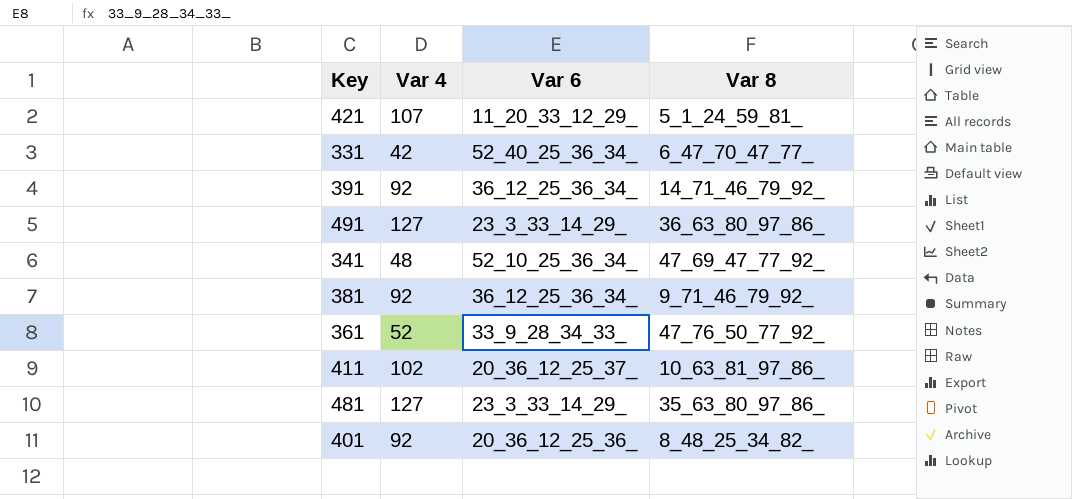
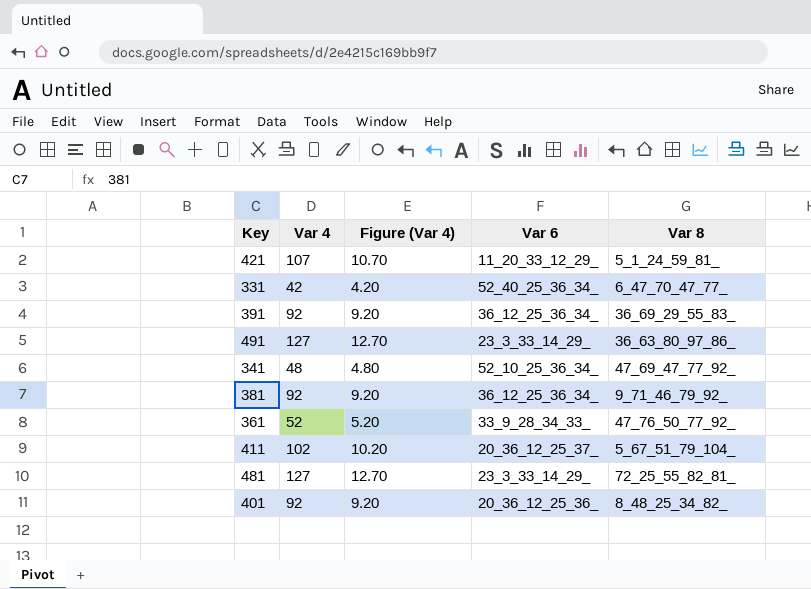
column Figure (Var 4) | formula: none -> [Var 4] * 0.1
391 | Var 8: 14_71_46_79_92_ -> 36_69_29_55_83_
411 | Var 8: 10_63_81_97_86_ -> 5_67_51_79_104_
481 | Var 8: 35_63_80_97_86_ -> 72_25_55_82_81_

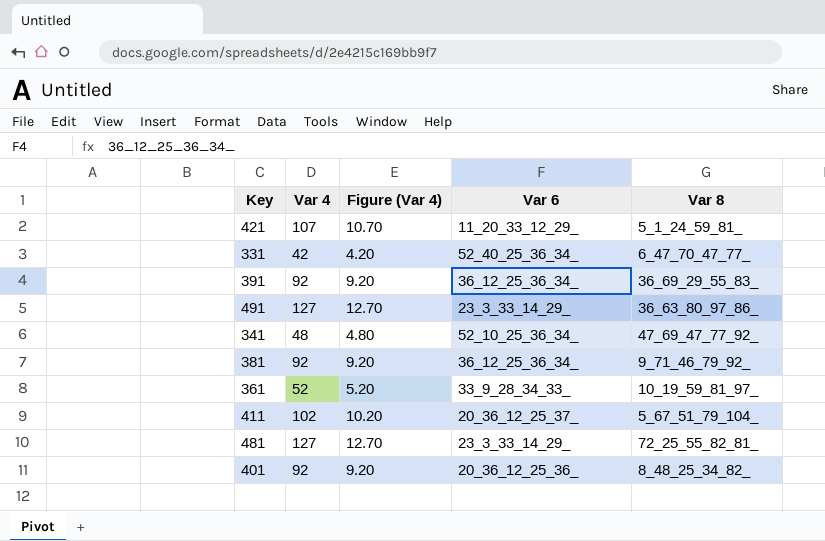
361 | Var 8: 47_76_50_77_92_ -> 10_19_59_81_97_

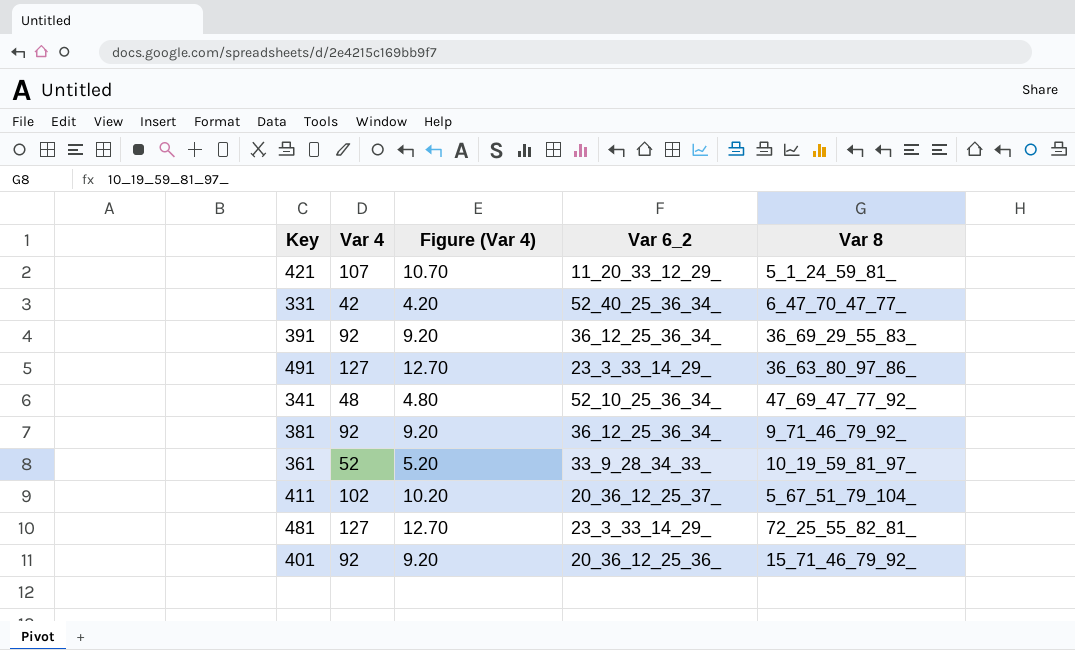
column name: Var 6 -> Var 6_2
401 | Var 8: 8_48_25_34_82_ -> 15_71_46_79_92_

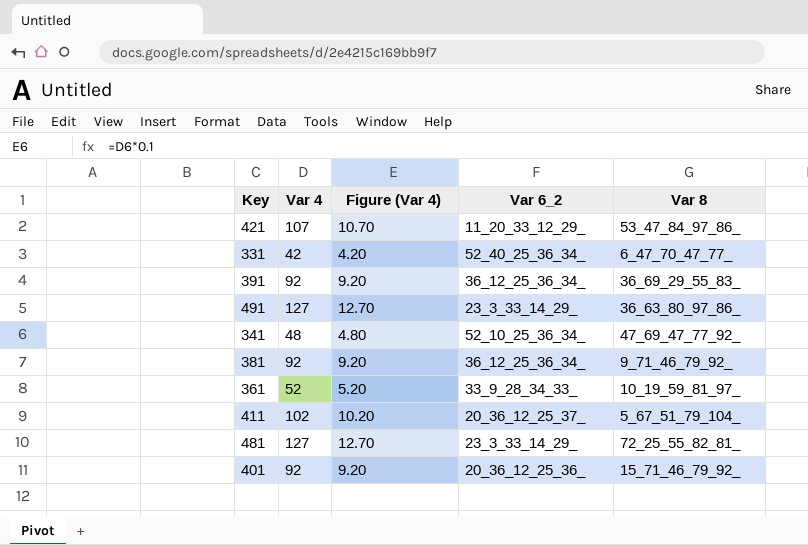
421 | Var 8: 5_1_24_59_81_ -> 53_47_84_97_86_

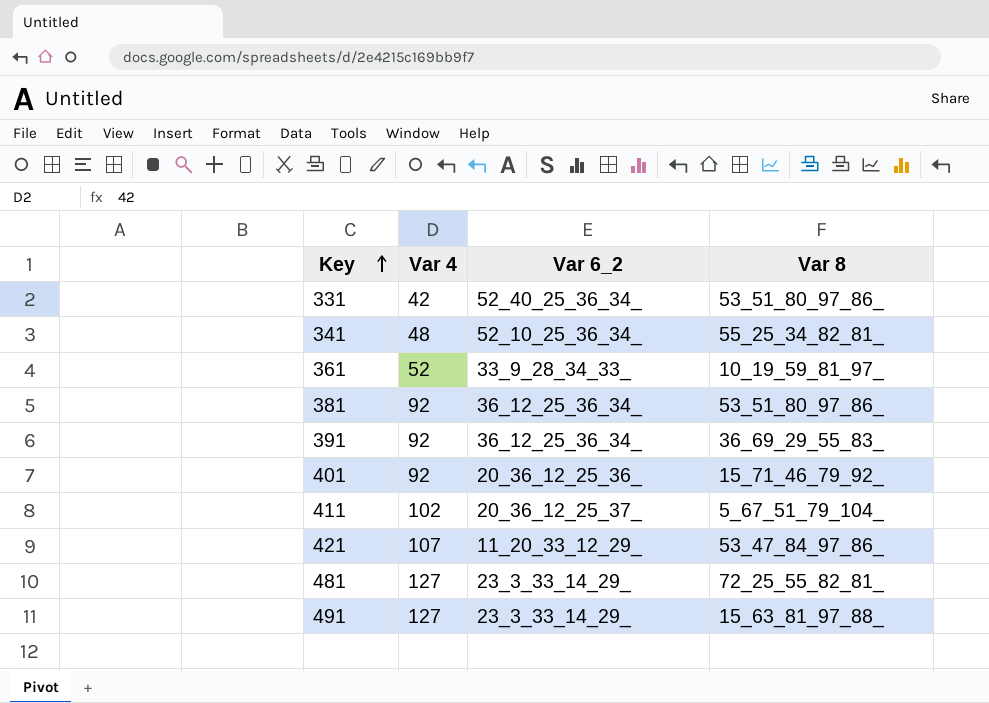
row order: none -> Key ascending
column Figure (Var 4) | formula: [Var 4] * 0.1 -> none
331 | Var 8: 6_47_70_47_77_ -> 53_51_80_97_86_
341 | Var 8: 47_69_47_77_92_ -> 55_25_34_82_81_
381 | Var 8: 9_71_46_79_92_ -> 53_51_80_97_86_
491 | Var 8: 36_63_80_97_86_ -> 15_63_81_97_88_

